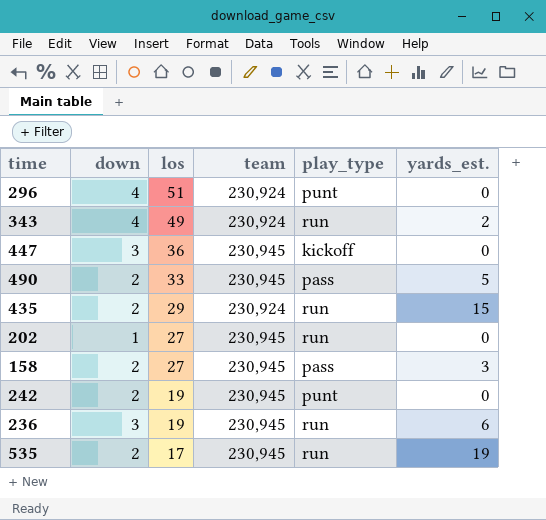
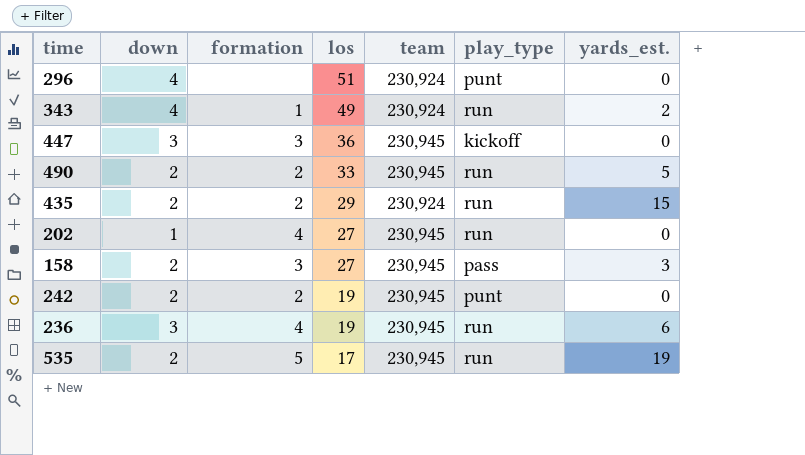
column formation | position: none -> 3
490 | play_type: pass -> run

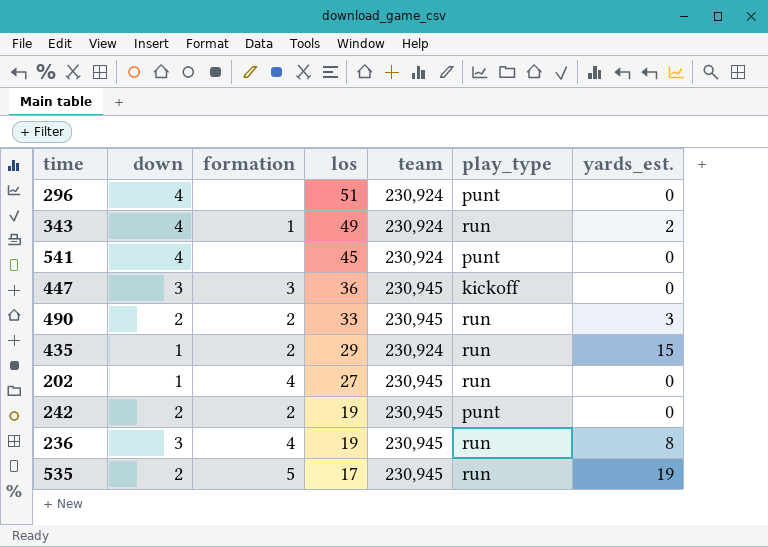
row 158: 2 | 3 | 27 | 230,945 | pass | 3 -> none
row 541: none -> 4 | none | 45 | 230,924 | punt | 0
490 | yards_est.: 5 -> 3
435 | down: 2 -> 1
236 | yards_est.: 6 -> 8

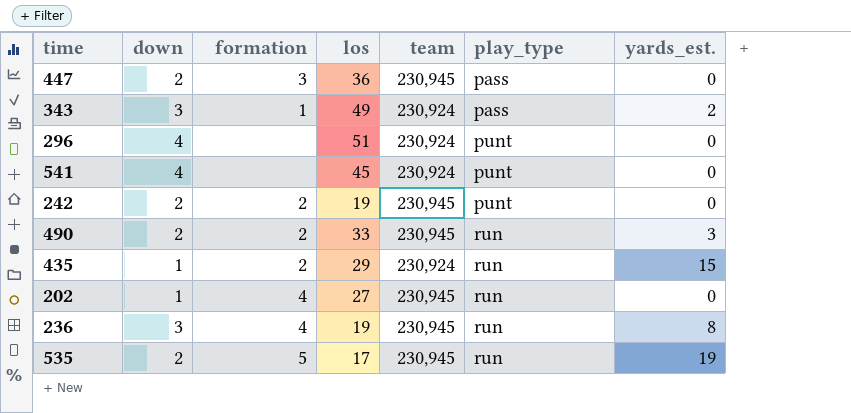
row order: los descending -> play_type ascending
447 | down: 3 -> 2
447 | play_type: kickoff -> pass
343 | down: 4 -> 3
343 | play_type: run -> pass

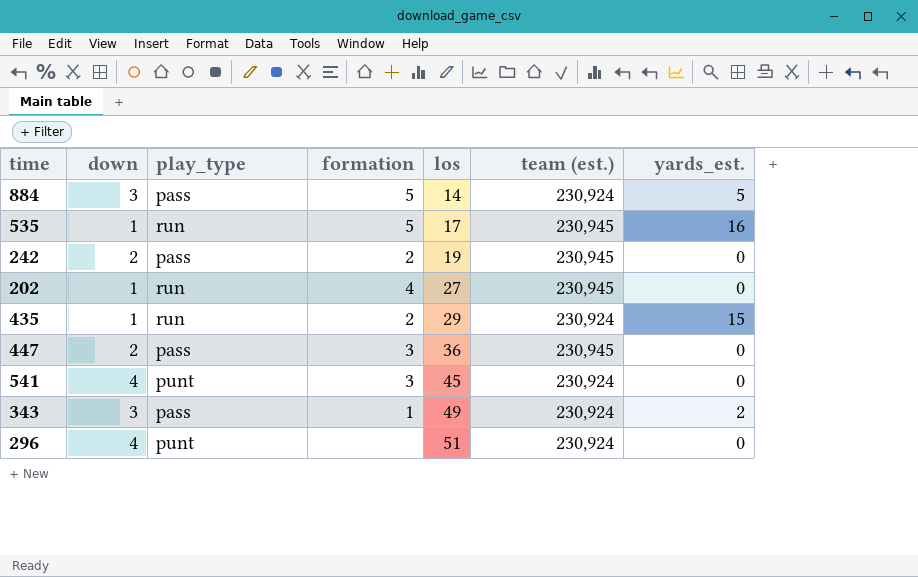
row order: play_type ascending -> los ascending
column play_type | position: 6 -> 3
column name: team -> team (est.)
row 490: 2 | 2 | 33 | 230,945 | run | 3 -> none
row 236: 3 | 4 | 19 | 230,945 | run | 8 -> none
row 884: none -> 3 | pass | 5 | 14 | 230,924 | 5
535 | down: 2 -> 1
535 | yards_est.: 19 -> 16
242 | play_type: punt -> pass
541 | formation: none -> 3

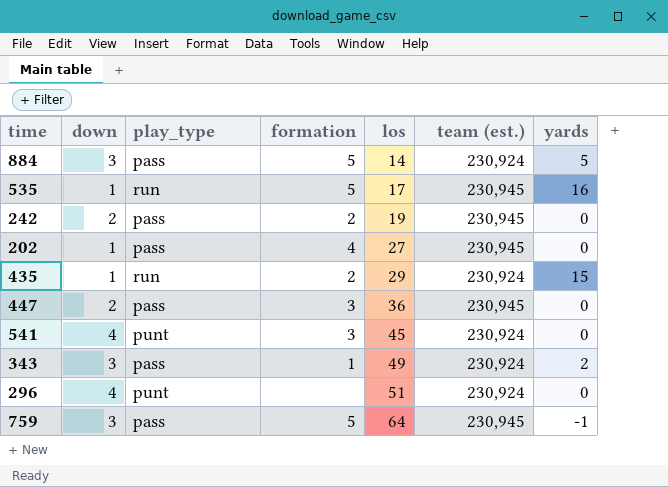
column name: yards_est. -> yards
202 | play_type: run -> pass
row 759: none -> 3 | pass | 5 | 64 | 230,945 | -1

